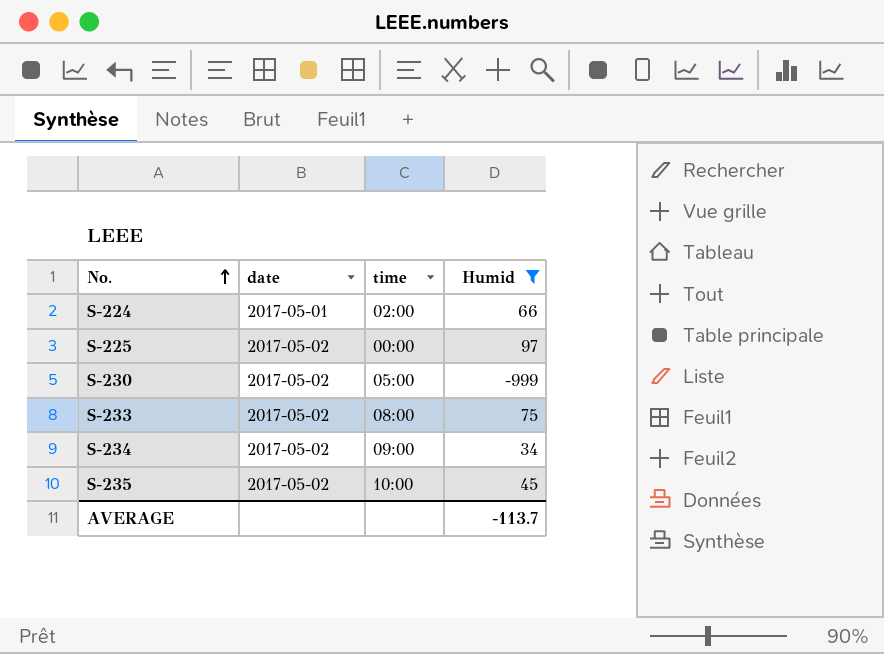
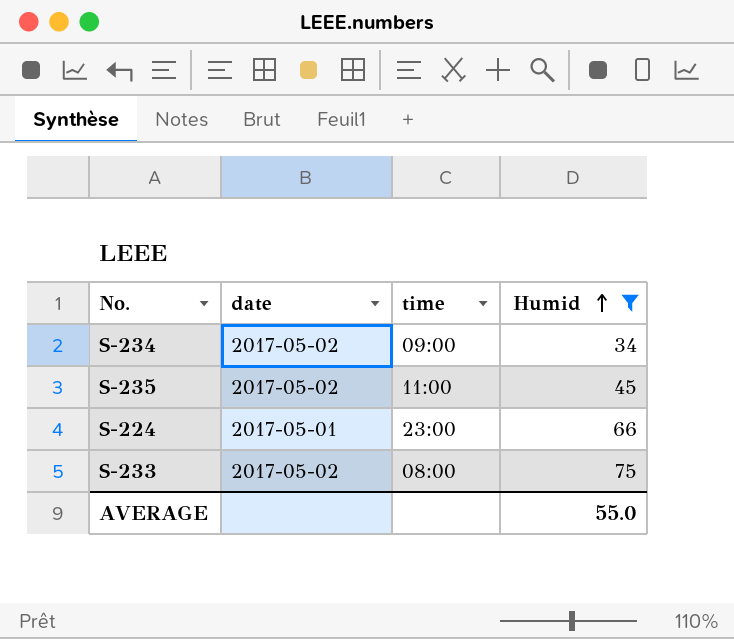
row order: No. ascending -> Humid ascending
row S-225: 2017-05-02 | 00:00 | 97 -> none
row S-230: 2017-05-02 | 05:00 | -999 -> none
S-235 | time: 10:00 -> 11:00
S-224 | time: 02:00 -> 23:00
AVERAGE | Humid: -113.7 -> 55.0

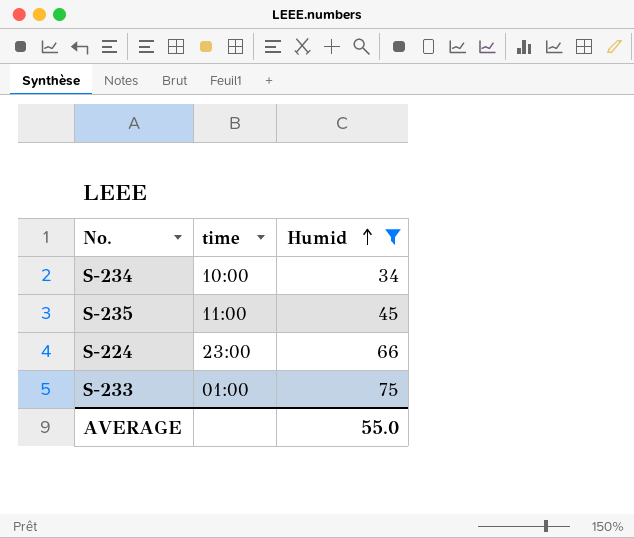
column date | position: 2 -> none
S-234 | time: 09:00 -> 10:00
S-233 | time: 08:00 -> 01:00

